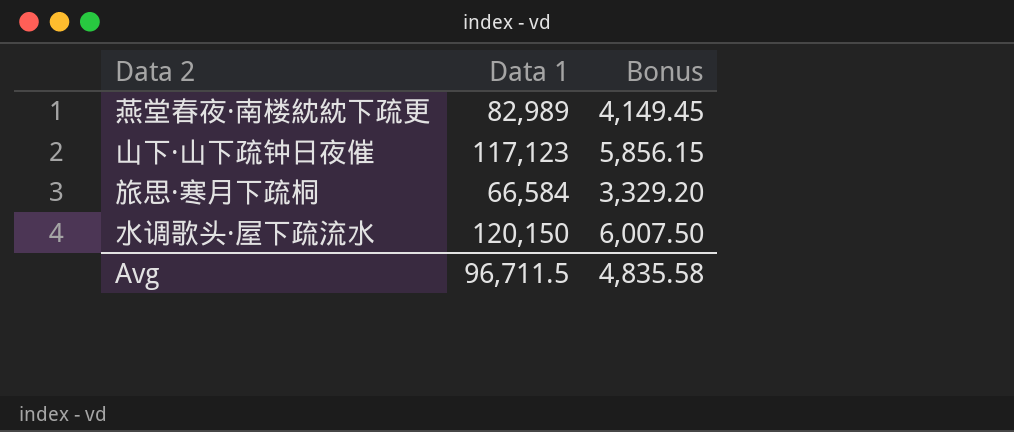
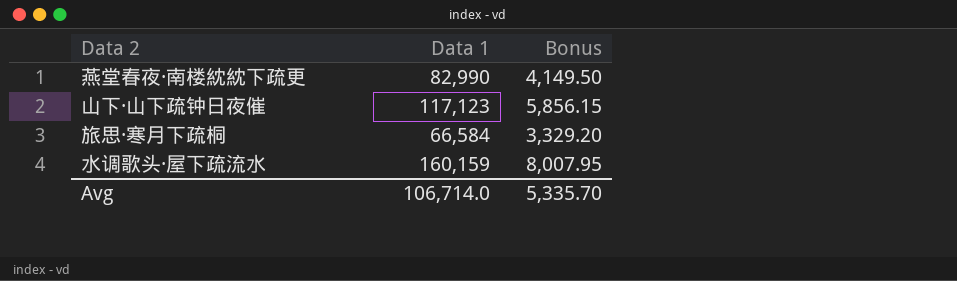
燕堂春夜·南楼紞紞下疏更 | Data 1: 82,989 -> 82,990
燕堂春夜·南楼紞紞下疏更 | Bonus: 4,149.45 -> 4,149.50
水调歌头·屋下疏流水 | Data 1: 120,150 -> 160,159
水调歌头·屋下疏流水 | Bonus: 6,007.50 -> 8,007.95
Avg | Data 1: 96,711.5 -> 106,714.0
Avg | Bonus: 4,835.58 -> 5,335.70

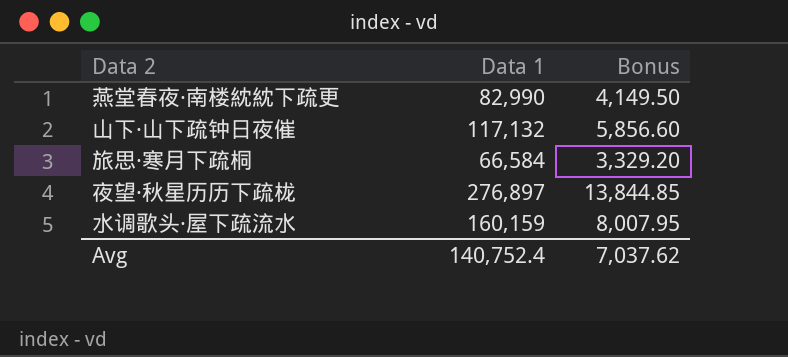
山下·山下疏钟日夜催 | Data 1: 117,123 -> 117,132
山下·山下疏钟日夜催 | Bonus: 5,856.15 -> 5,856.60
row 夜望·秋星历历下疏栊: none -> 276,897 | 13,844.85
Avg | Data 1: 106,714.0 -> 140,752.4
Avg | Bonus: 5,335.70 -> 7,037.62

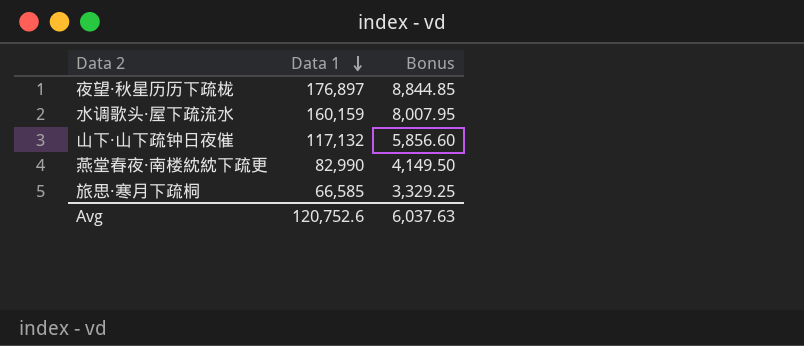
row order: none -> Data 1 descending
夜望·秋星历历下疏栊 | Data 1: 276,897 -> 176,897
夜望·秋星历历下疏栊 | Bonus: 13,844.85 -> 8,844.85
旅思·寒月下疏桐 | Data 1: 66,584 -> 66,585
旅思·寒月下疏桐 | Bonus: 3,329.20 -> 3,329.25
Avg | Data 1: 140,752.4 -> 120,752.6
Avg | Bonus: 7,037.62 -> 6,037.63

